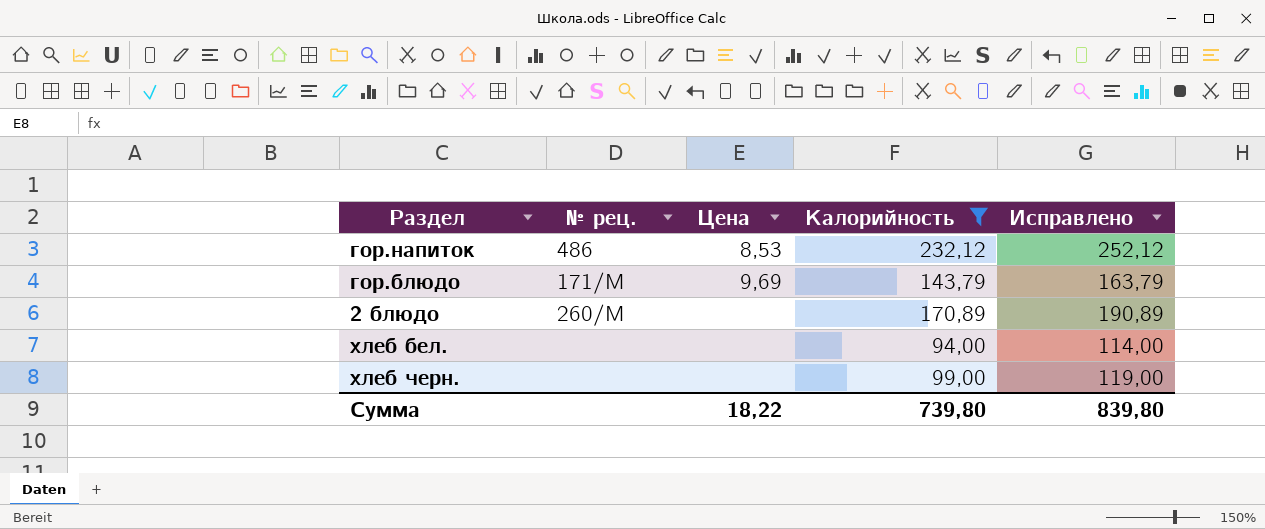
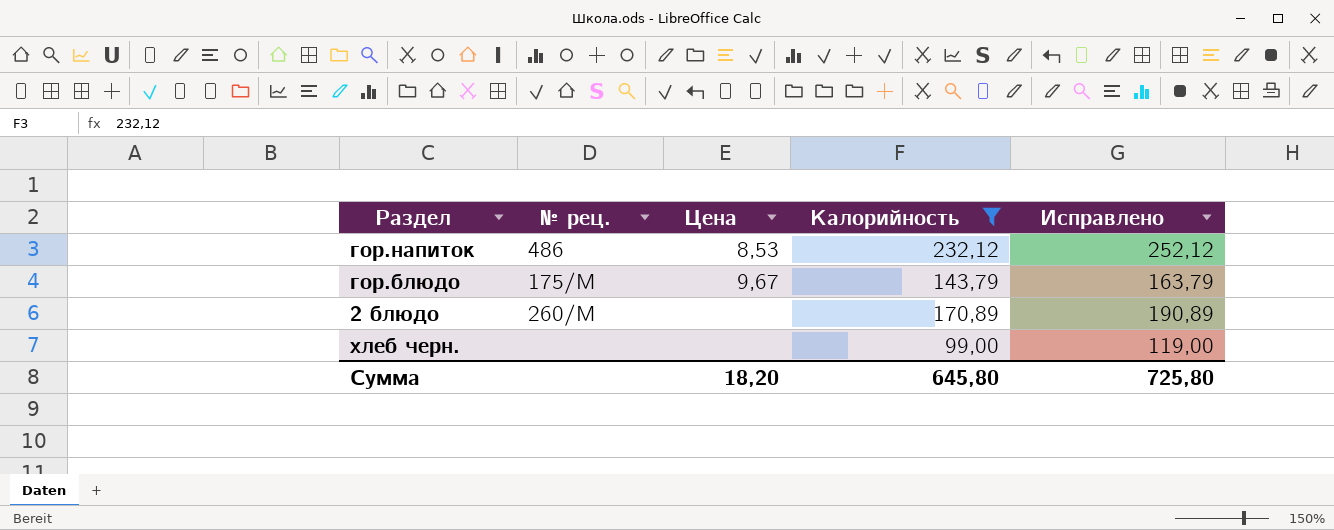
row хлеб бел.: none | none | 94,00 | 114,00 -> none
гор.блюдо | № рец.: 171/М -> 175/М
гор.блюдо | Цена: 9,69 -> 9,67
Сумма | Цена: 18,22 -> 18,20
Сумма | Калорийность: 739,80 -> 645,80
Сумма | Исправлено: 839,80 -> 725,80

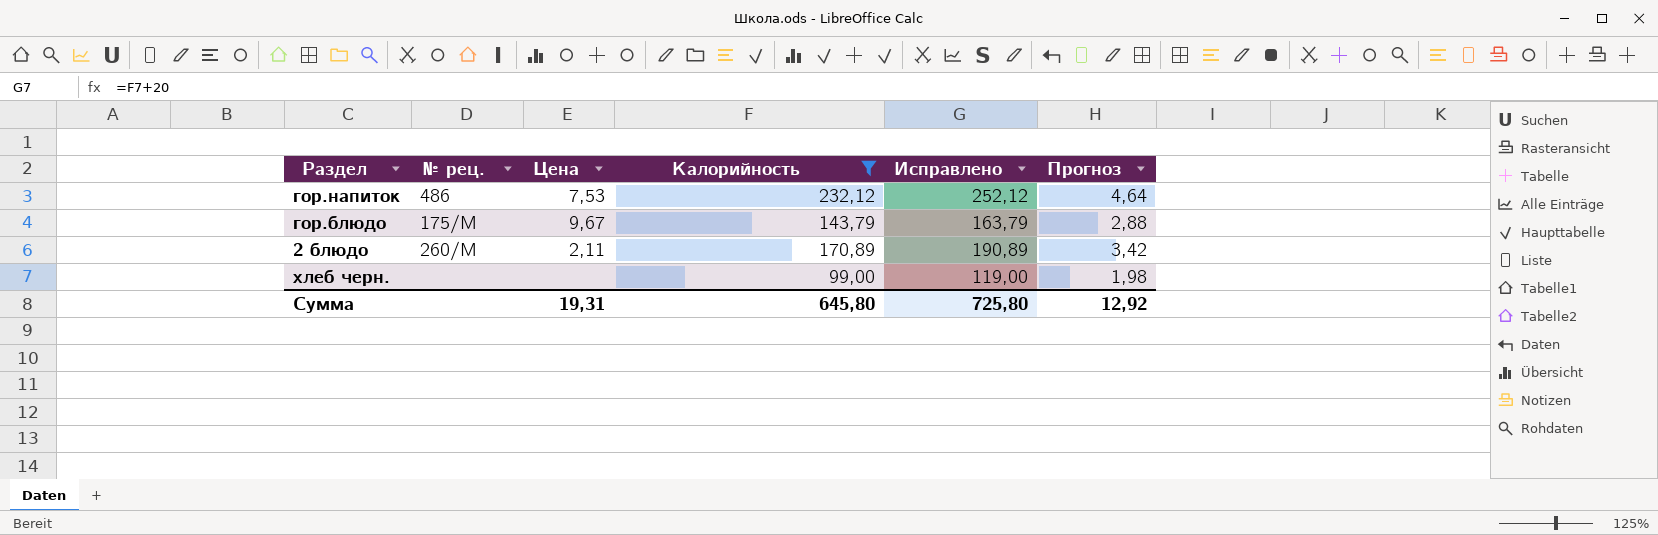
column Прогноз | formula: none -> [Калорийность] * 0,02
гор.напиток | Цена: 8,53 -> 7,53
2 блюдо | Цена: none -> 2,11
Сумма | Цена: 18,20 -> 19,31

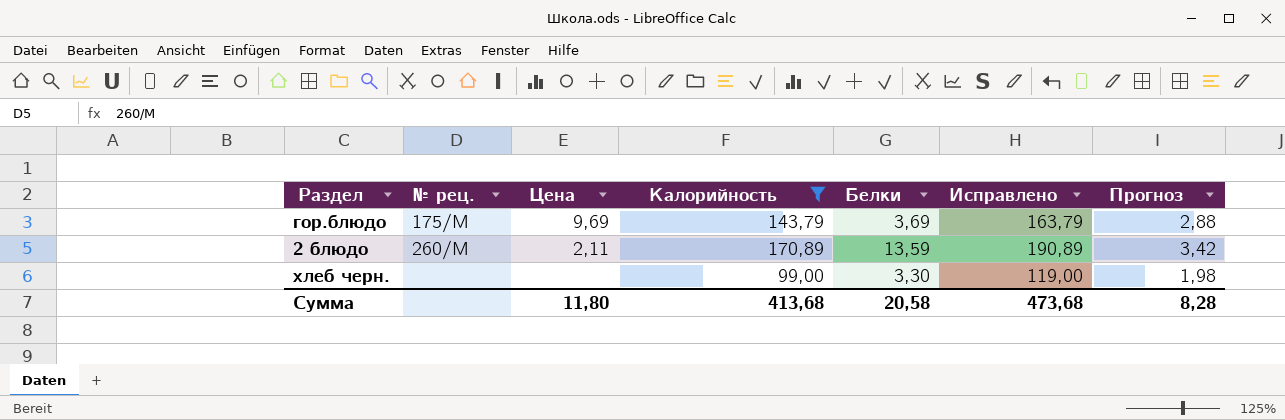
column Белки | position: none -> 5
row гор.напиток: 486 | 7,53 | 232,12 | 252,12 | 4,64 -> none
гор.блюдо | Цена: 9,67 -> 9,69
Сумма | Цена: 19,31 -> 11,80
Сумма | Калорийность: 645,80 -> 413,68
Сумма | Исправлено: 725,80 -> 473,68
Сумма | Прогноз: 12,92 -> 8,28

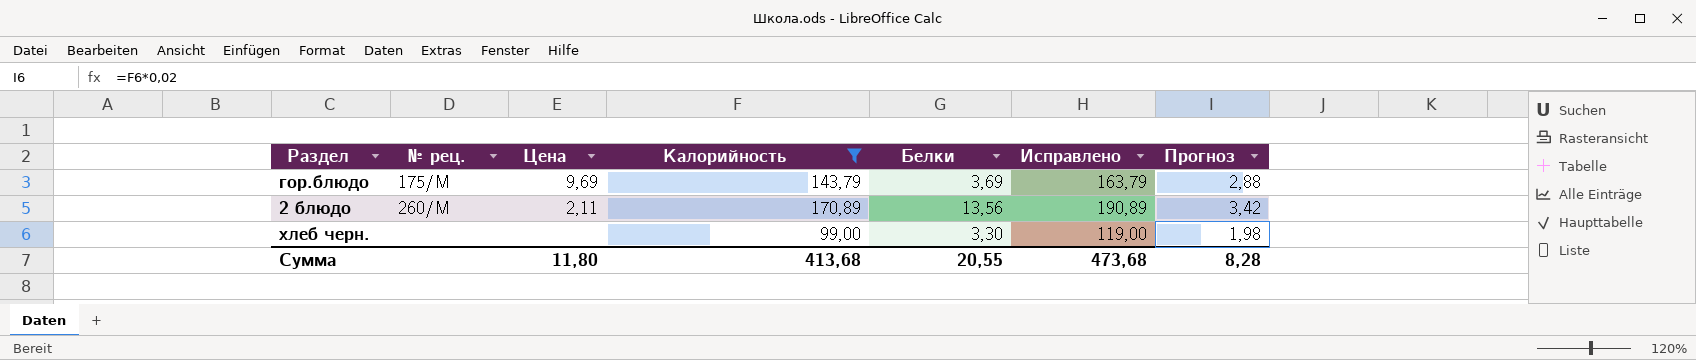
2 блюдо | Белки: 13,59 -> 13,56
Сумма | Белки: 20,58 -> 20,55

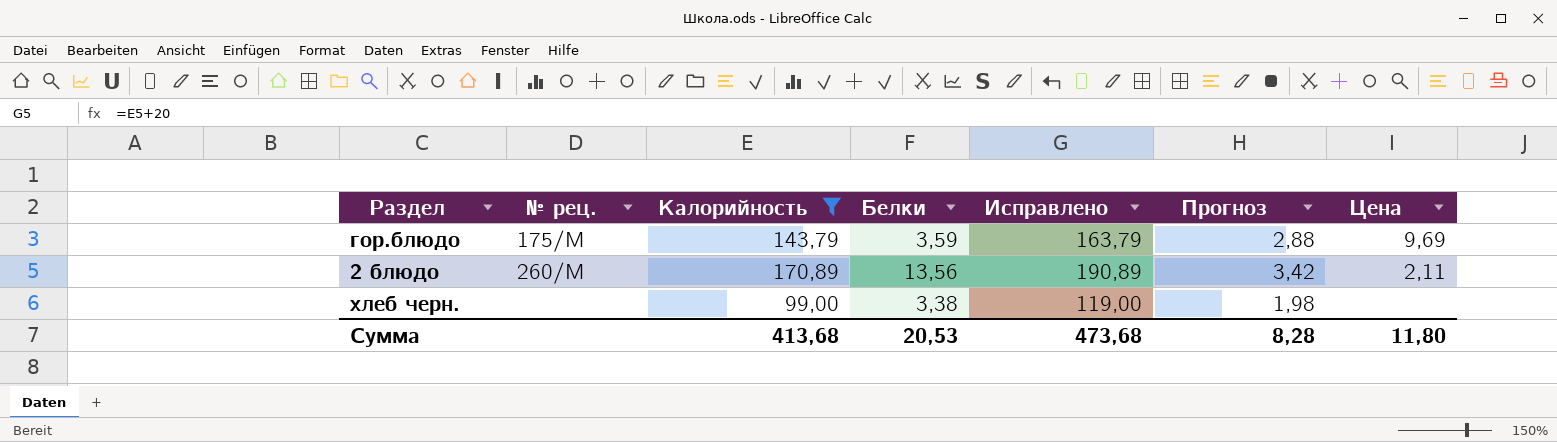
column Цена | position: 3 -> 7
гор.блюдо | Белки: 3,69 -> 3,59
хлеб черн. | Белки: 3,30 -> 3,38
Сумма | Белки: 20,55 -> 20,53

